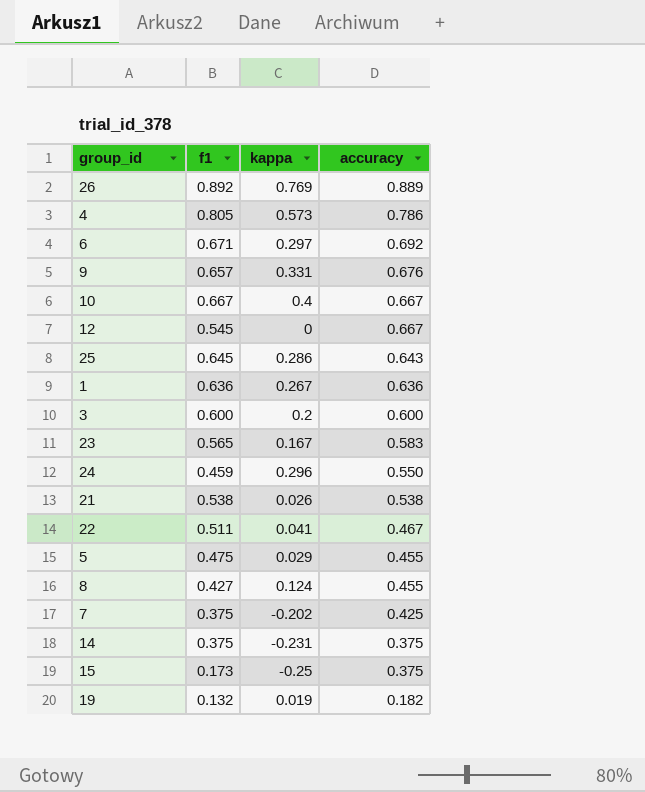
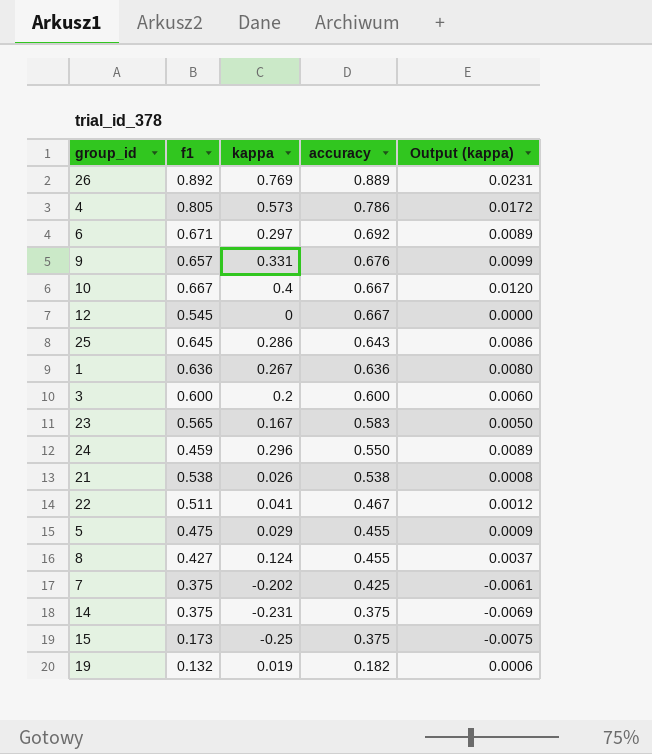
column Output (kappa) | formula: none -> [kappa] * 0.03

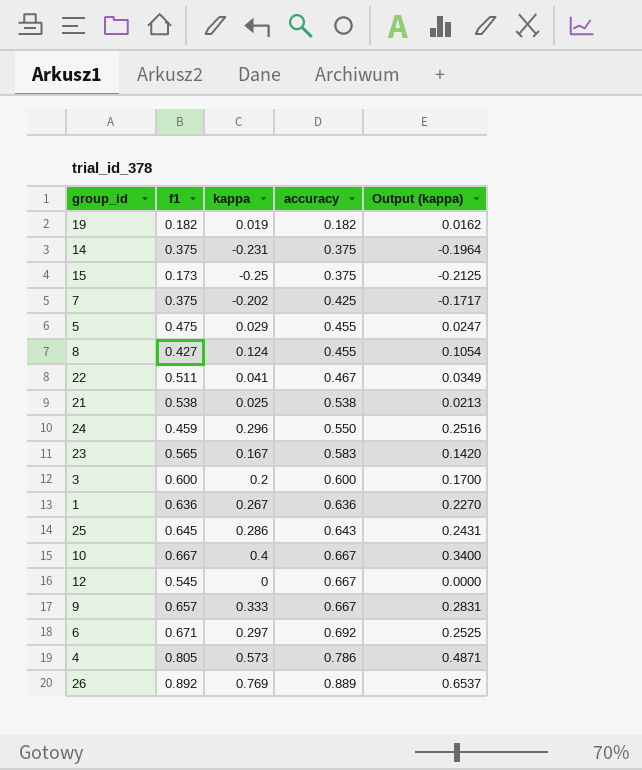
row order: accuracy descending -> accuracy ascending
column Output (kappa) | formula: [kappa] * 0.03 -> [kappa] * 0.85
19 | f1: 0.132 -> 0.182
21 | kappa: 0.026 -> 0.025
9 | kappa: 0.331 -> 0.333
9 | accuracy: 0.676 -> 0.667

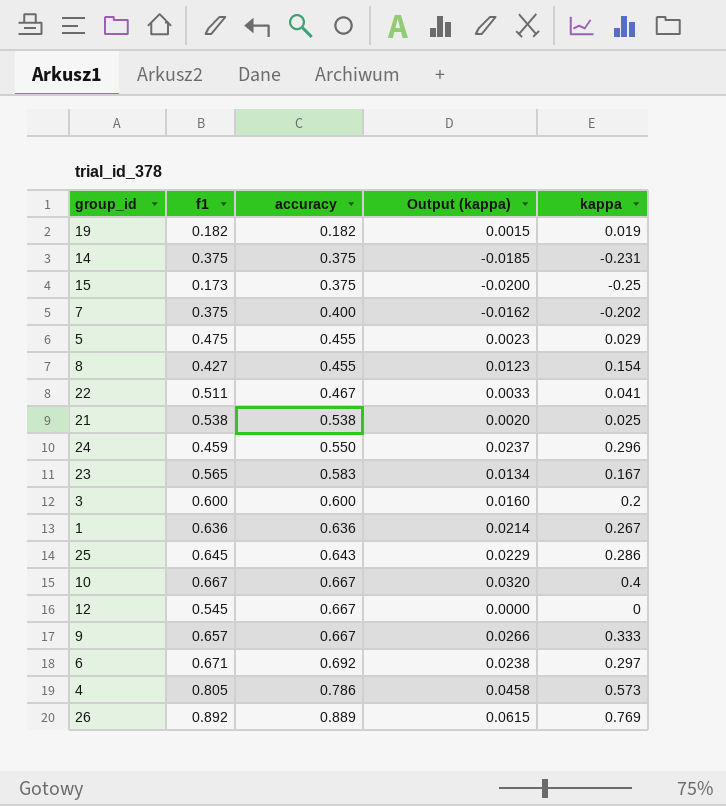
column Output (kappa) | formula: [kappa] * 0.85 -> [kappa] * 0.08
column kappa | position: 3 -> 5
7 | accuracy: 0.425 -> 0.400
8 | kappa: 0.124 -> 0.154

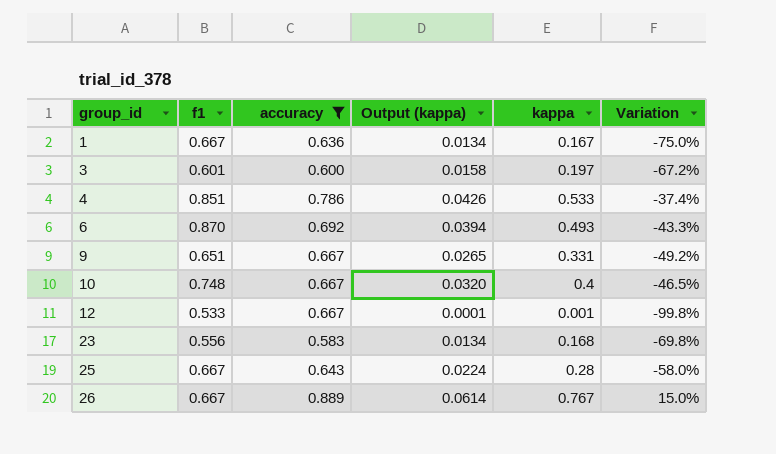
filter: none -> accuracy >= 0.583
row order: accuracy ascending -> group_id ascending
column Variation | formula: none -> ([kappa] - [f1]) / [f1]
1 | f1: 0.636 -> 0.667
1 | Output (kappa): 0.0214 -> 0.0134
1 | kappa: 0.267 -> 0.167
3 | f1: 0.600 -> 0.601
3 | Output (kappa): 0.0160 -> 0.0158
3 | kappa: 0.2 -> 0.197
4 | f1: 0.805 -> 0.851
4 | Output (kappa): 0.0458 -> 0.0426
4 | kappa: 0.573 -> 0.533
6 | f1: 0.671 -> 0.870
6 | Output (kappa): 0.0238 -> 0.0394
6 | kappa: 0.297 -> 0.493
9 | f1: 0.657 -> 0.651
9 | Output (kappa): 0.0266 -> 0.0265
9 | kappa: 0.333 -> 0.331
10 | f1: 0.667 -> 0.748
12 | f1: 0.545 -> 0.533
12 | Output (kappa): 0.0000 -> 0.0001
12 | kappa: 0 -> 0.001
23 | f1: 0.565 -> 0.556
23 | kappa: 0.167 -> 0.168
25 | f1: 0.645 -> 0.667
25 | Output (kappa): 0.0229 -> 0.0224
25 | kappa: 0.286 -> 0.28
26 | f1: 0.892 -> 0.667
26 | Output (kappa): 0.0615 -> 0.0614
26 | kappa: 0.769 -> 0.767

